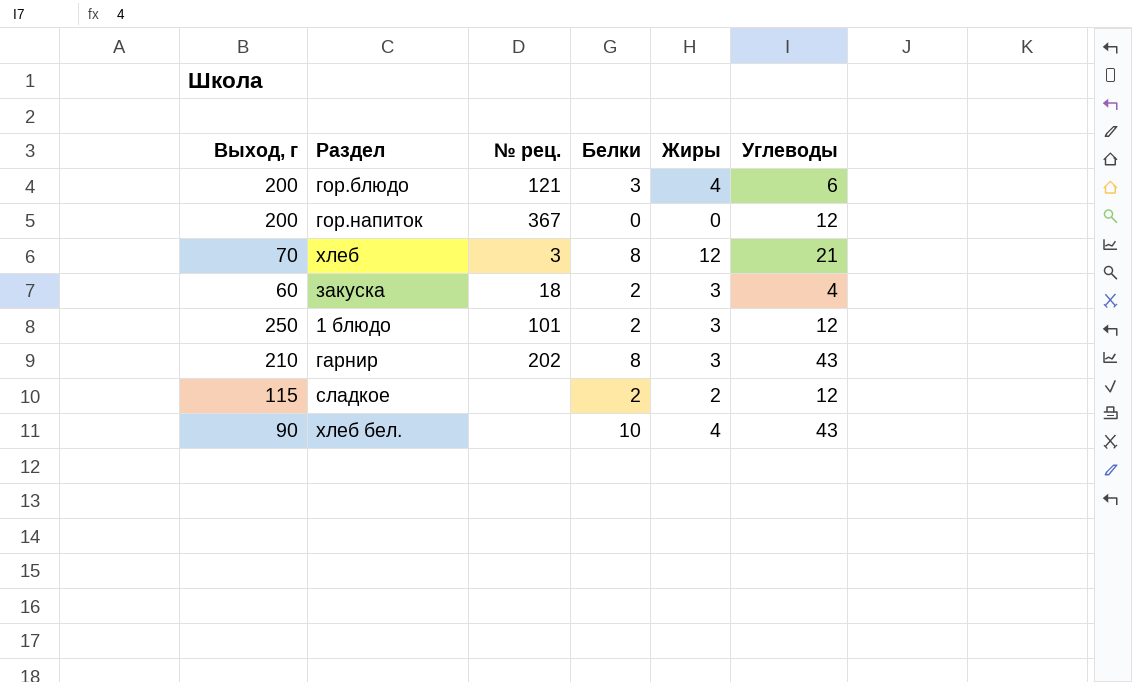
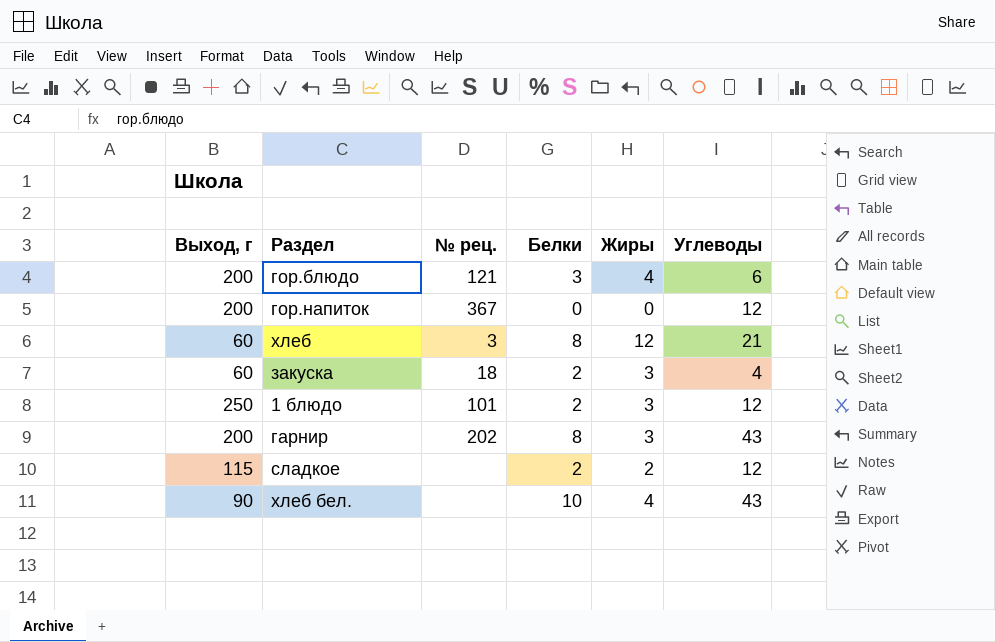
хлеб | Выход, г: 70 -> 60
гарнир | Выход, г: 210 -> 200

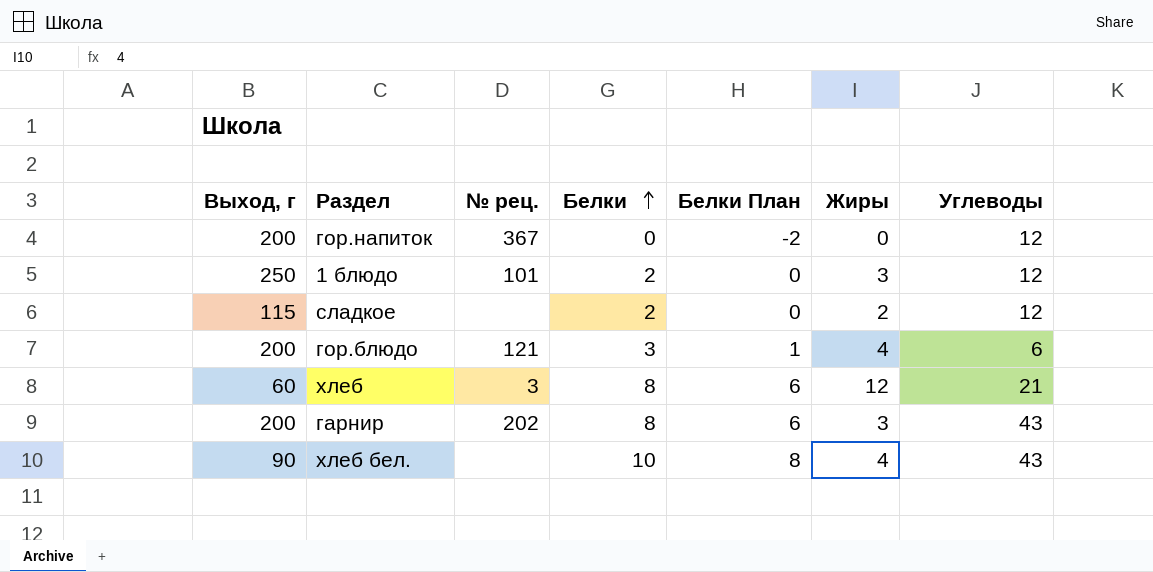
row order: none -> Белки ascending
column Белки План | formula: none -> [Белки] - 2
row закуска: 60 | 18 | 2 | 3 | 4 -> none

